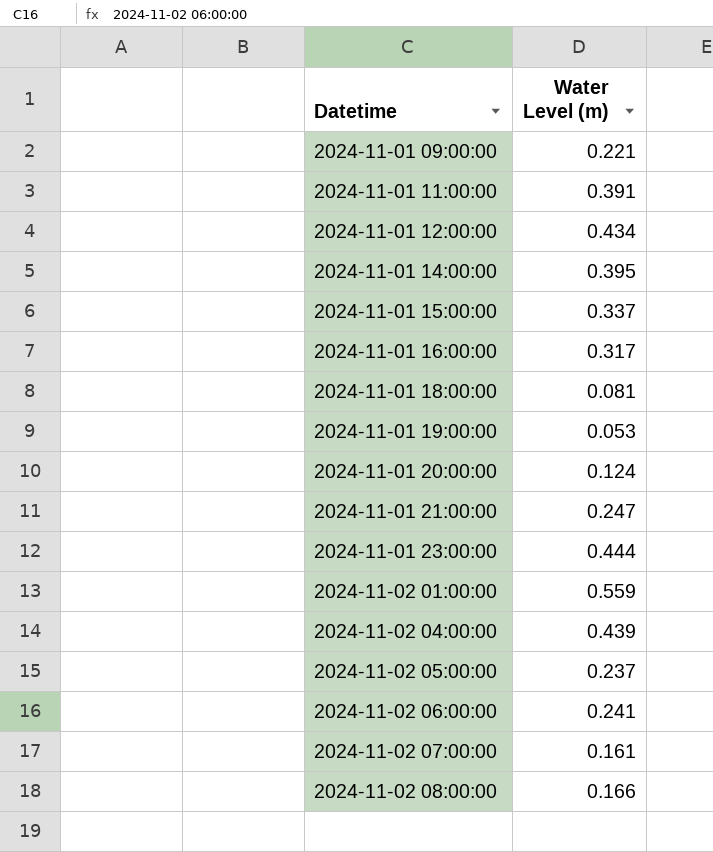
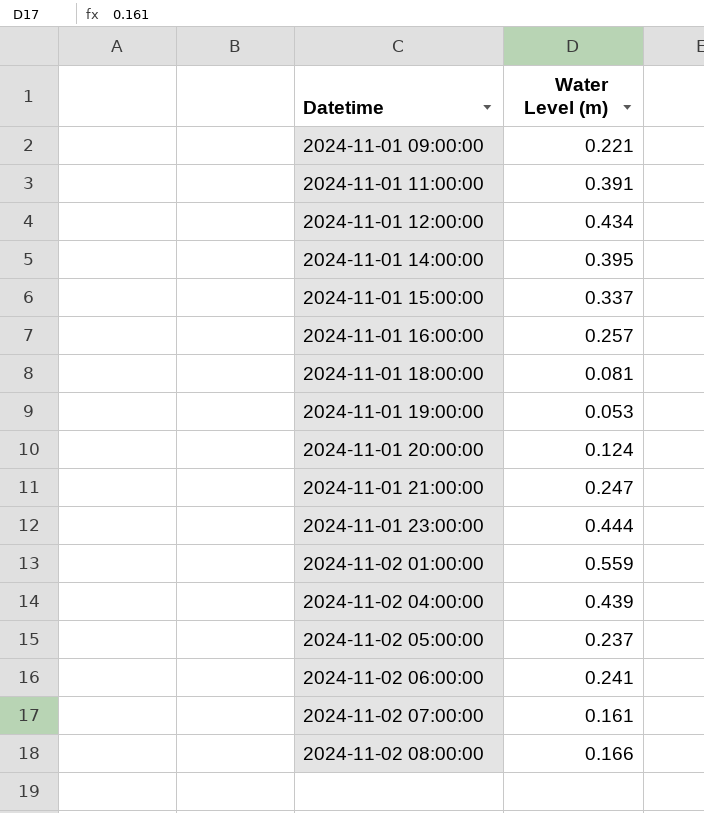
2024-11-01 16:00:00 | Water Level (m): 0.317 -> 0.257

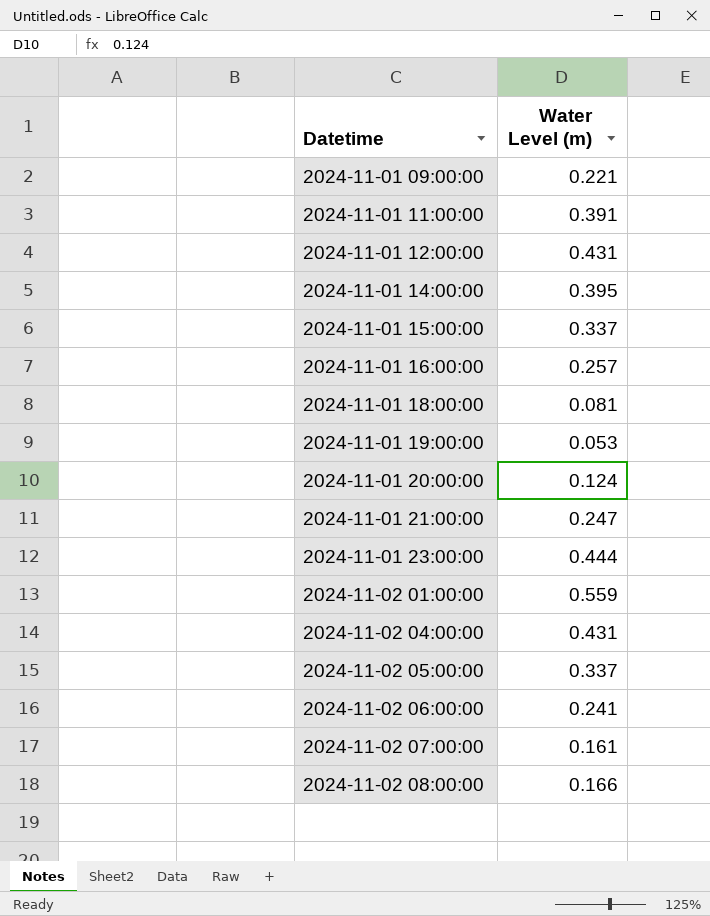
2024-11-01 12:00:00 | Water Level (m): 0.434 -> 0.431
2024-11-02 04:00:00 | Water Level (m): 0.439 -> 0.431
2024-11-02 05:00:00 | Water Level (m): 0.237 -> 0.337

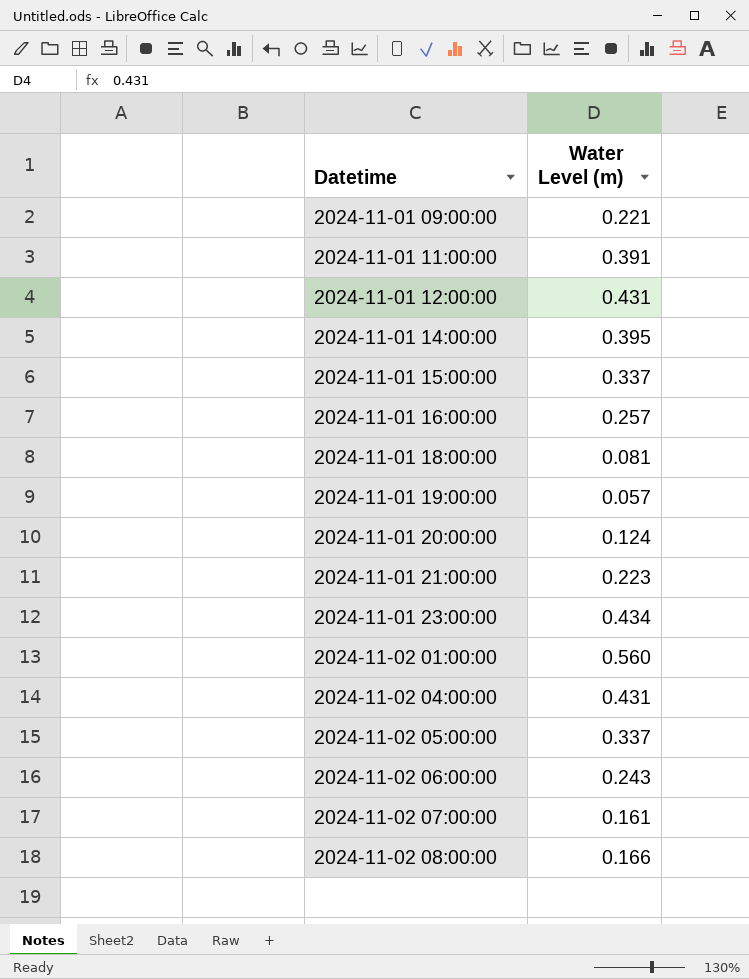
2024-11-01 19:00:00 | Water Level (m): 0.053 -> 0.057
2024-11-01 21:00:00 | Water Level (m): 0.247 -> 0.223
2024-11-01 23:00:00 | Water Level (m): 0.444 -> 0.434
2024-11-02 01:00:00 | Water Level (m): 0.559 -> 0.560
2024-11-02 06:00:00 | Water Level (m): 0.241 -> 0.243

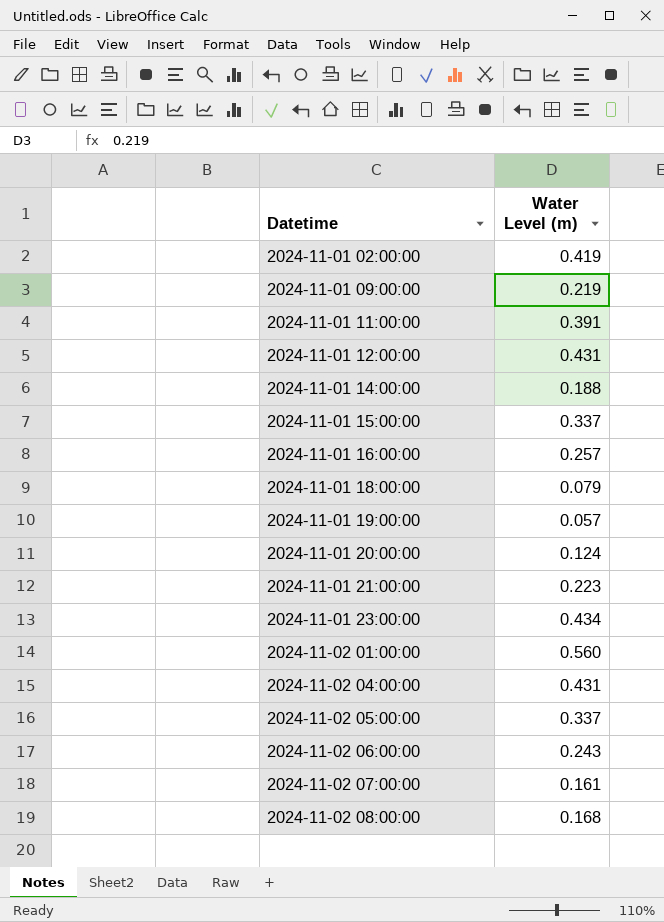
row 2024-11-01 02:00:00: none -> 0.419
2024-11-01 09:00:00 | Water Level (m): 0.221 -> 0.219
2024-11-01 14:00:00 | Water Level (m): 0.395 -> 0.188
2024-11-01 18:00:00 | Water Level (m): 0.081 -> 0.079
2024-11-02 08:00:00 | Water Level (m): 0.166 -> 0.168

